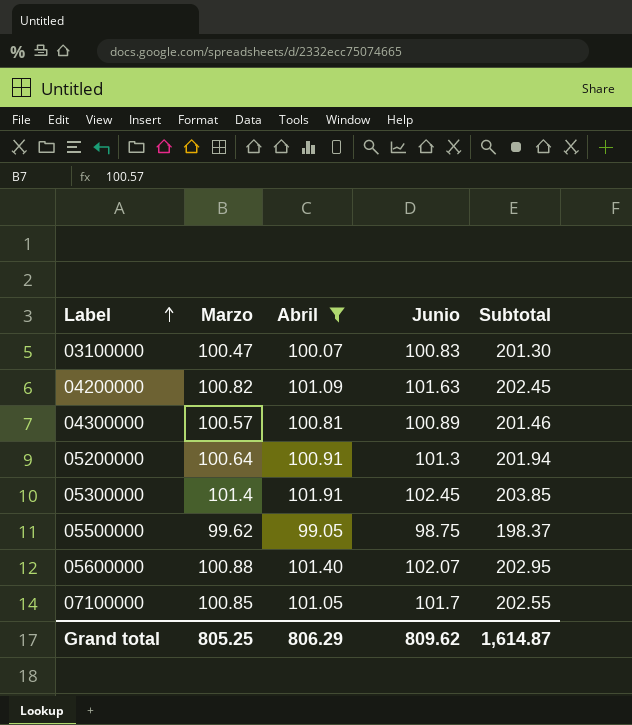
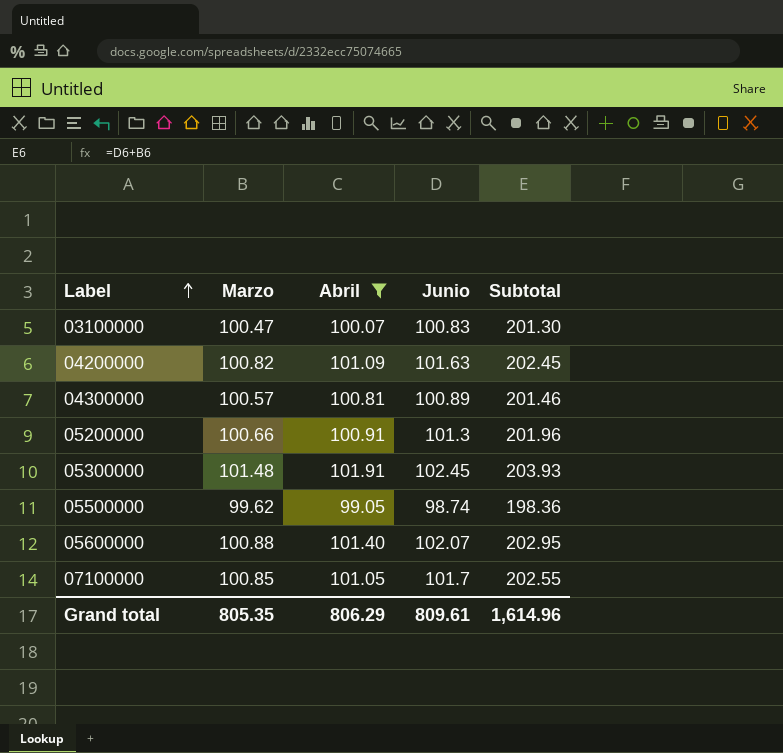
05200000 | Marzo: 100.64 -> 100.66
05200000 | Subtotal: 201.94 -> 201.96
05300000 | Marzo: 101.4 -> 101.48
05300000 | Subtotal: 203.85 -> 203.93
05500000 | Junio: 98.75 -> 98.74
05500000 | Subtotal: 198.37 -> 198.36
Grand total | Marzo: 805.25 -> 805.35
Grand total | Junio: 809.62 -> 809.61
Grand total | Subtotal: 1,614.87 -> 1,614.96

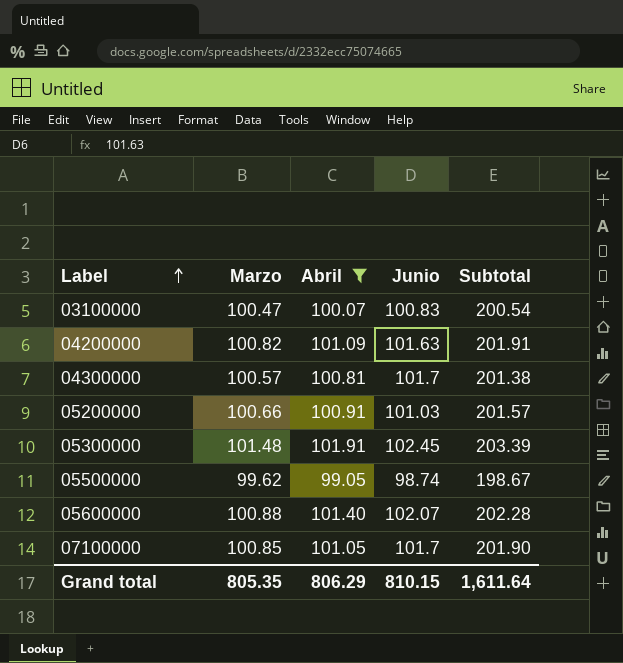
column Subtotal | formula: [Marzo] + [Junio] -> [Marzo] + [Abril]
04300000 | Junio: 100.89 -> 101.7
05200000 | Junio: 101.3 -> 101.03
Grand total | Junio: 809.61 -> 810.15
Grand total | Subtotal: 1,614.96 -> 1,611.64

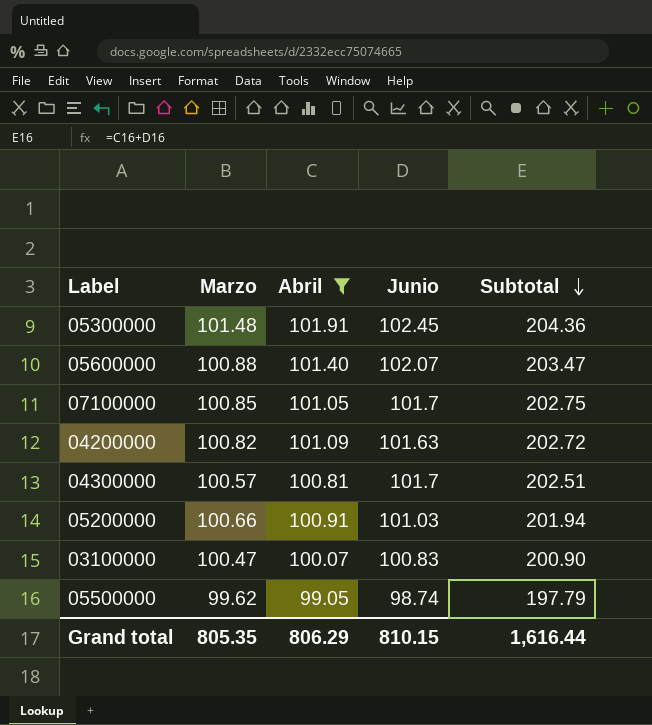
row order: Label ascending -> Subtotal descending
column Subtotal | formula: [Marzo] + [Abril] -> [Abril] + [Junio]
Grand total | Subtotal: 1,611.64 -> 1,616.44

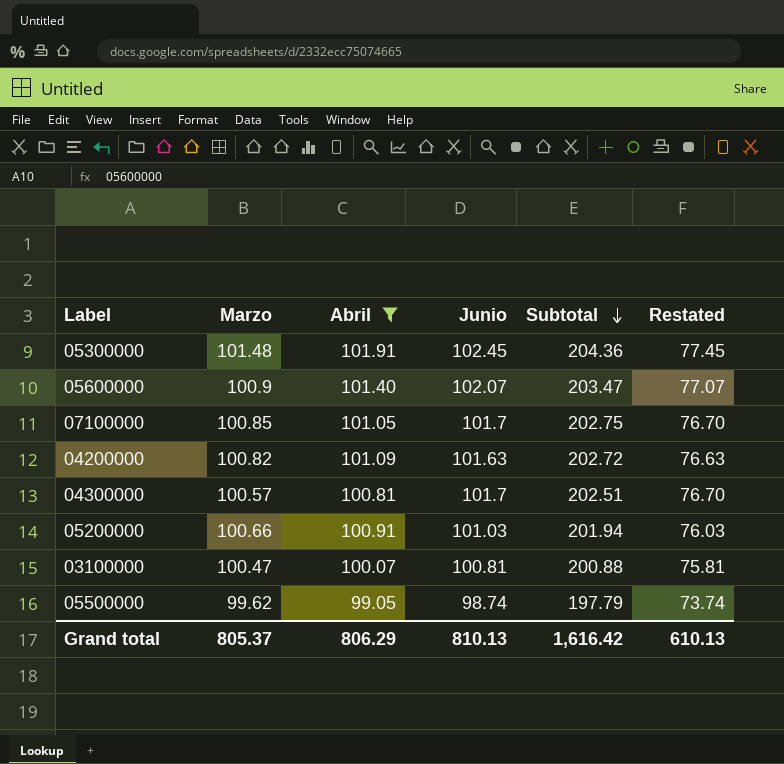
column Restated | formula: none -> [Junio] - 25
05600000 | Marzo: 100.88 -> 100.9
03100000 | Junio: 100.83 -> 100.81
03100000 | Subtotal: 200.90 -> 200.88
Grand total | Marzo: 805.35 -> 805.37
Grand total | Junio: 810.15 -> 810.13
Grand total | Subtotal: 1,616.44 -> 1,616.42

